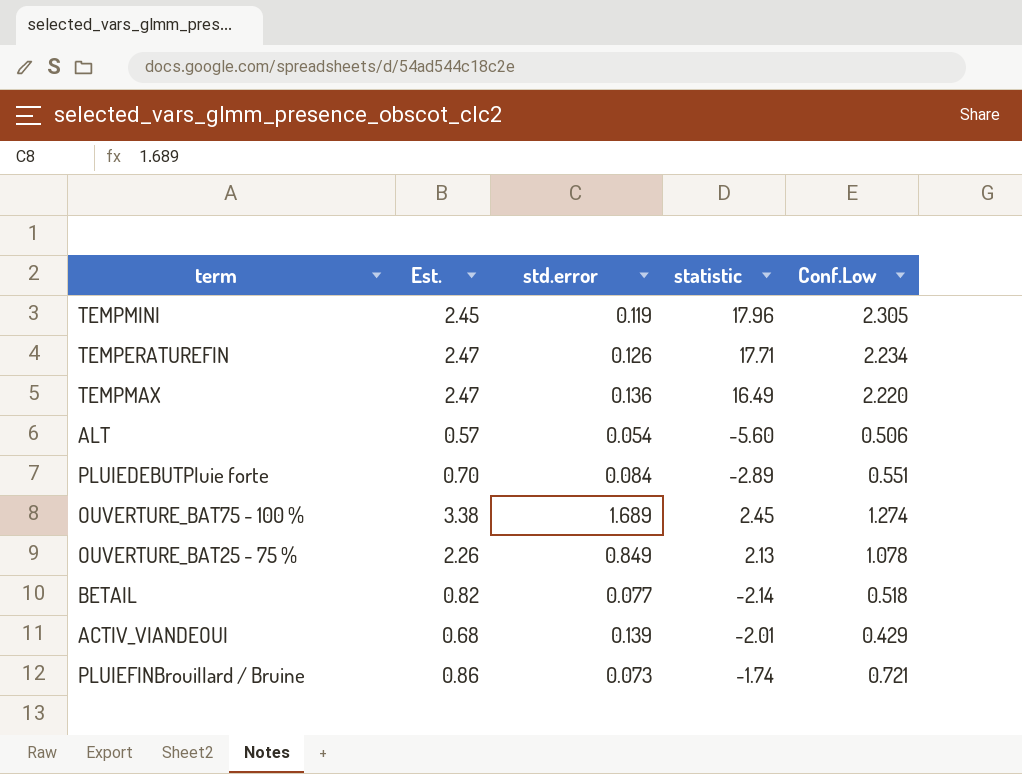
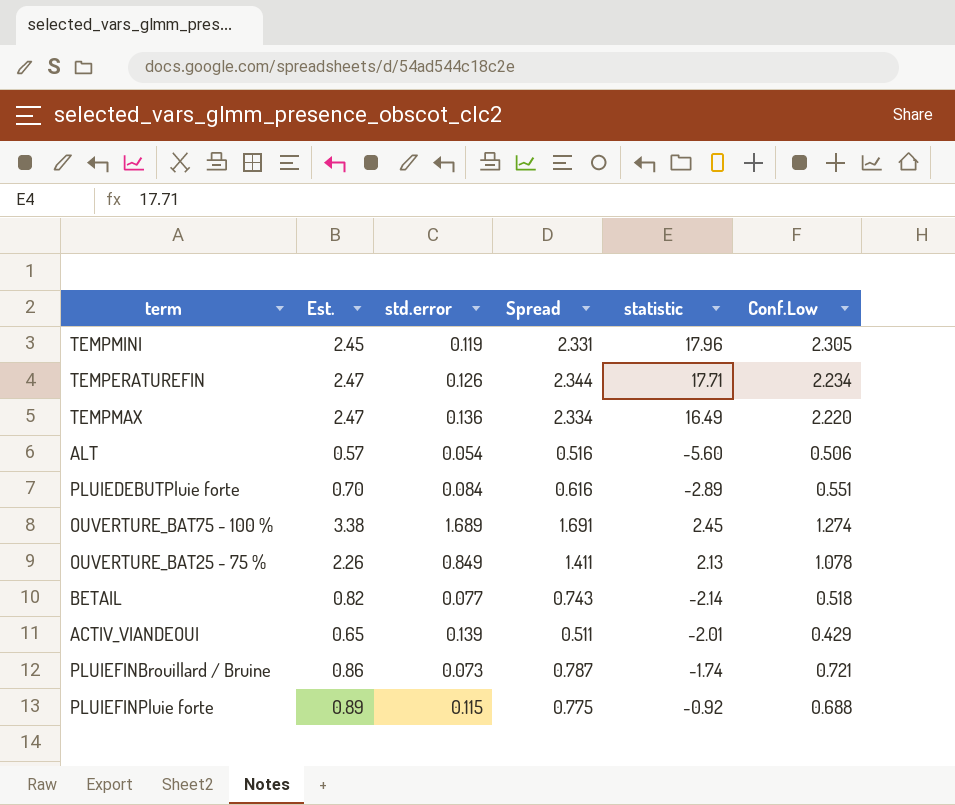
column Spread | formula: none -> [Est.] - [std.error]
ACTIV_VIANDEOUI | Est.: 0.68 -> 0.65
row PLUIEFINPluie forte: none -> 0.89 | 0.115 | 0.775 | -0.92 | 0.688

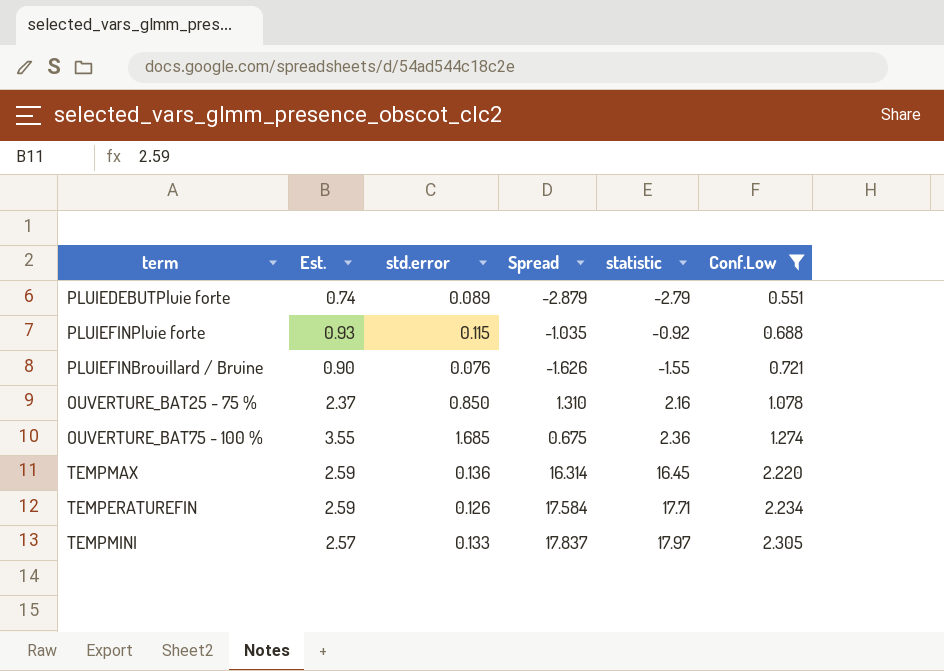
filter: none -> Conf.Low >= 0.551
row order: none -> Conf.Low ascending
column Spread | formula: [Est.] - [std.error] -> [statistic] - [std.error]
PLUIEDEBUTPluie forte | Est.: 0.70 -> 0.74
PLUIEDEBUTPluie forte | std.error: 0.084 -> 0.089
PLUIEDEBUTPluie forte | statistic: -2.89 -> -2.79
PLUIEFINPluie forte | Est.: 0.89 -> 0.93
PLUIEFINBrouillard / Bruine | Est.: 0.86 -> 0.90
PLUIEFINBrouillard / Bruine | std.error: 0.073 -> 0.076
PLUIEFINBrouillard / Bruine | statistic: -1.74 -> -1.55
OUVERTURE_BAT25 - 75 % | Est.: 2.26 -> 2.37
OUVERTURE_BAT25 - 75 % | std.error: 0.849 -> 0.850
OUVERTURE_BAT25 - 75 % | statistic: 2.13 -> 2.16
OUVERTURE_BAT75 - 100 % | Est.: 3.38 -> 3.55
OUVERTURE_BAT75 - 100 % | std.error: 1.689 -> 1.685
OUVERTURE_BAT75 - 100 % | statistic: 2.45 -> 2.36
TEMPMAX | Est.: 2.47 -> 2.59
TEMPMAX | statistic: 16.49 -> 16.45
TEMPERATUREFIN | Est.: 2.47 -> 2.59
TEMPMINI | Est.: 2.45 -> 2.57
TEMPMINI | std.error: 0.119 -> 0.133
TEMPMINI | statistic: 17.96 -> 17.97

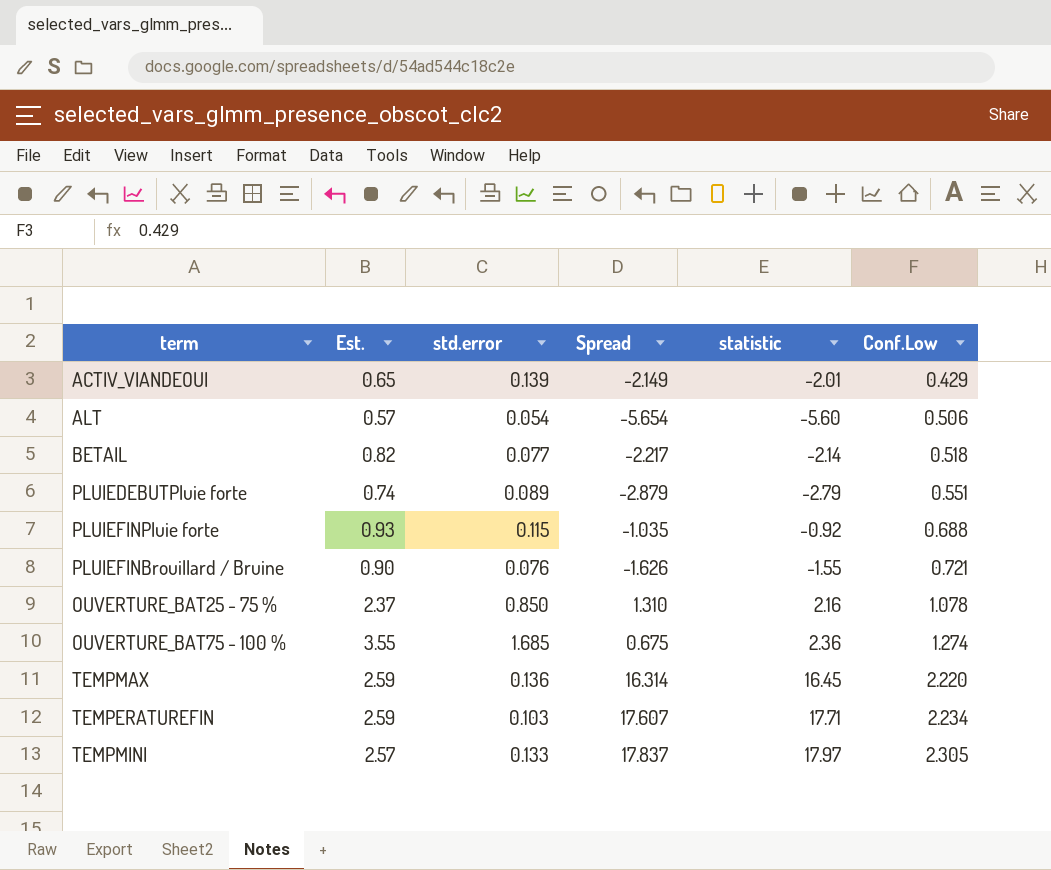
filter: Conf.Low >= 0.551 -> none
TEMPERATUREFIN | std.error: 0.126 -> 0.103
TEMPERATUREFIN | Spread: 17.584 -> 17.607

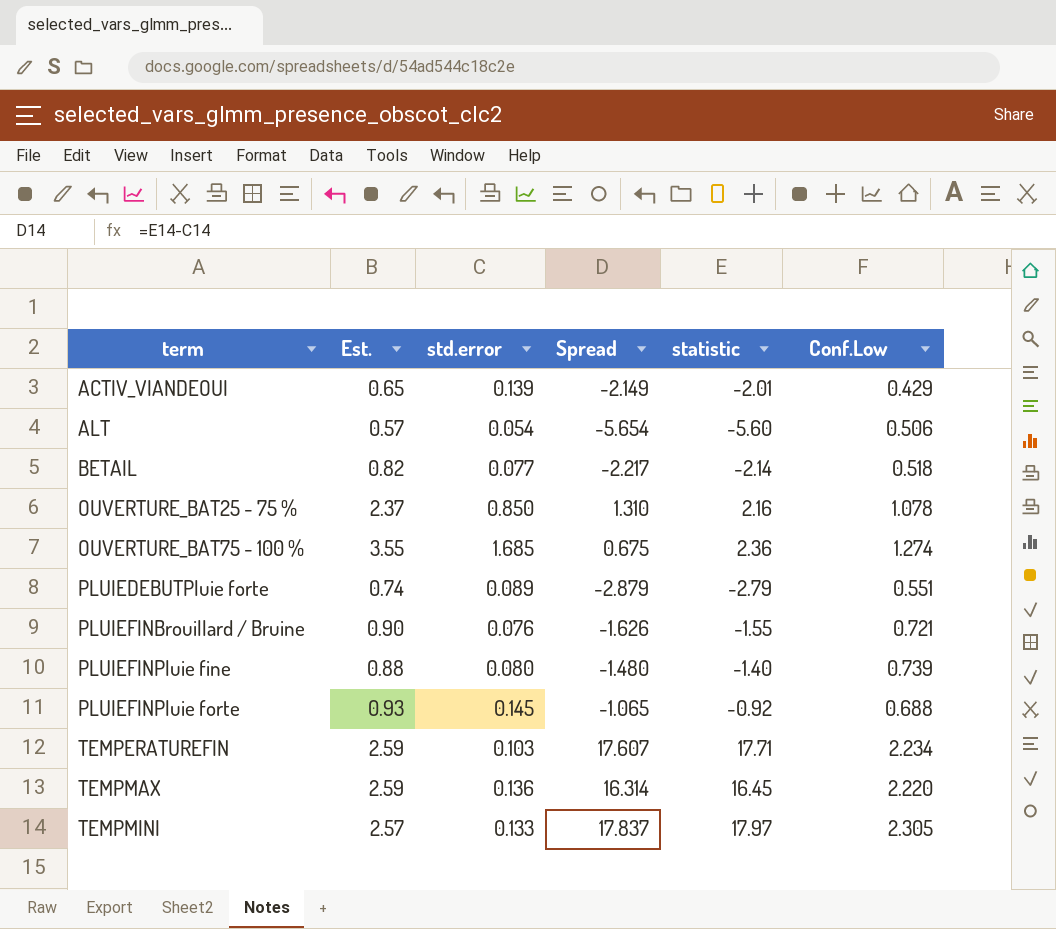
row order: Conf.Low ascending -> term ascending
row PLUIEFINPluie fine: none -> 0.88 | 0.080 | -1.480 | -1.40 | 0.739
PLUIEFINPluie forte | std.error: 0.115 -> 0.145
PLUIEFINPluie forte | Spread: -1.035 -> -1.065

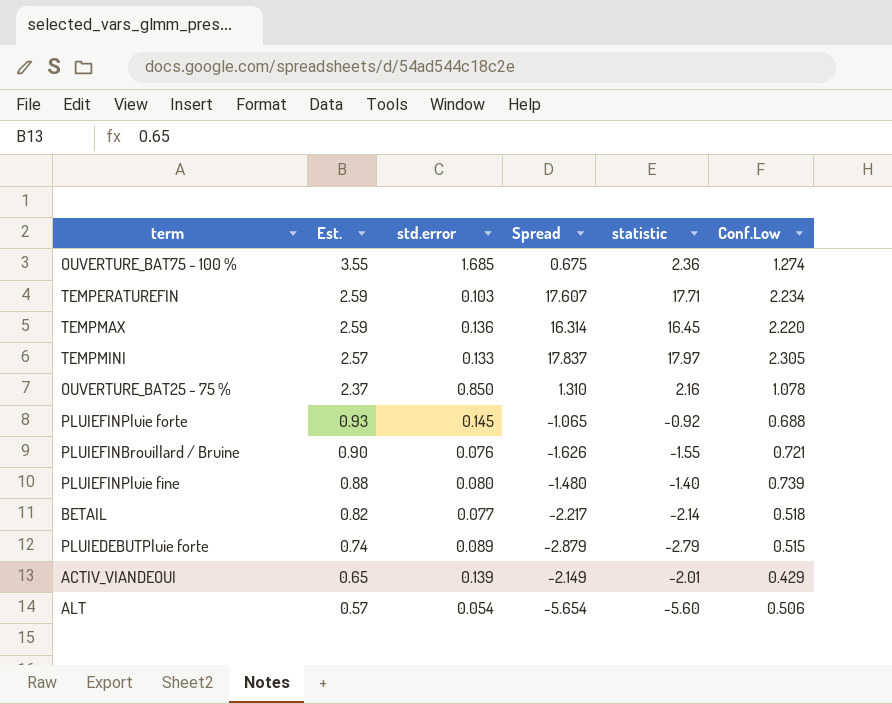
row order: term ascending -> Est. descending
PLUIEDEBUTPluie forte | Conf.Low: 0.551 -> 0.515

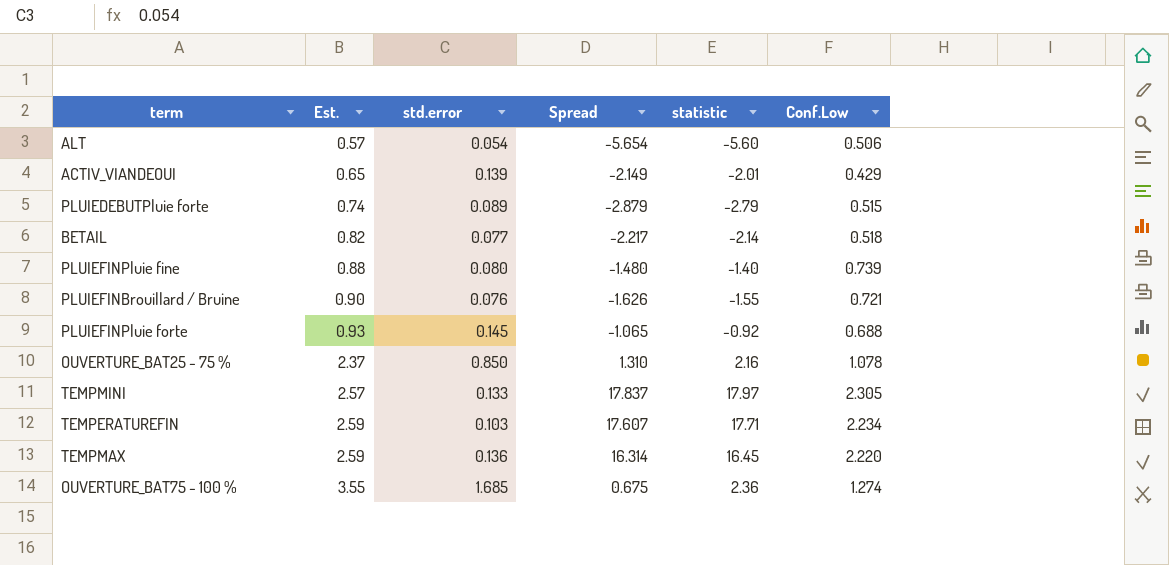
row order: Est. descending -> Est. ascending

